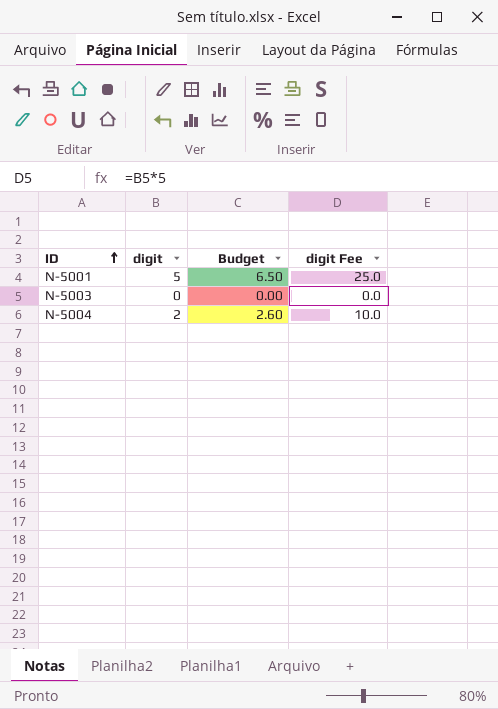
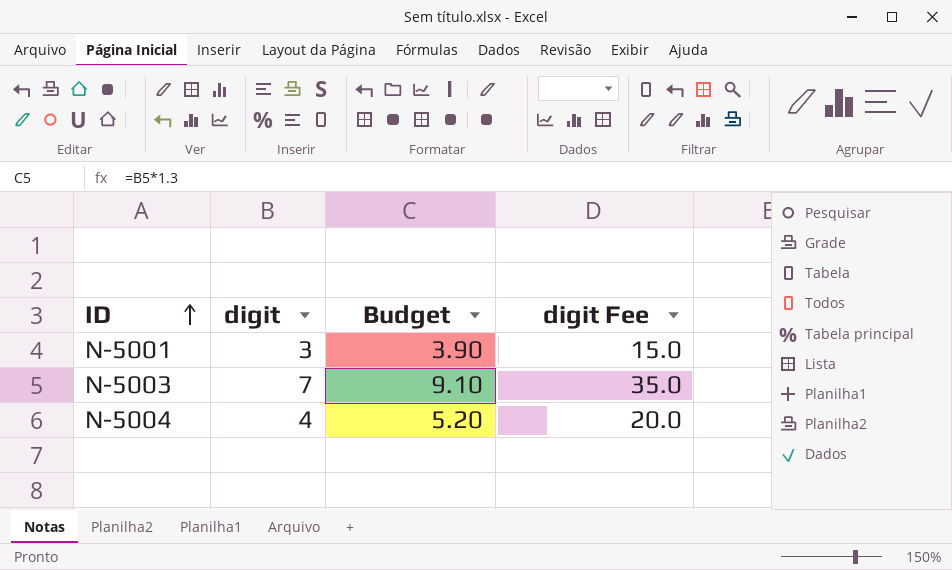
N-5001 | digit: 5 -> 3
N-5001 | Budget: 6.50 -> 3.90
N-5001 | digit Fee: 25.0 -> 15.0
N-5003 | digit: 0 -> 7
N-5003 | Budget: 0.00 -> 9.10
N-5003 | digit Fee: 0.0 -> 35.0
N-5004 | digit: 2 -> 4
N-5004 | Budget: 2.60 -> 5.20
N-5004 | digit Fee: 10.0 -> 20.0

